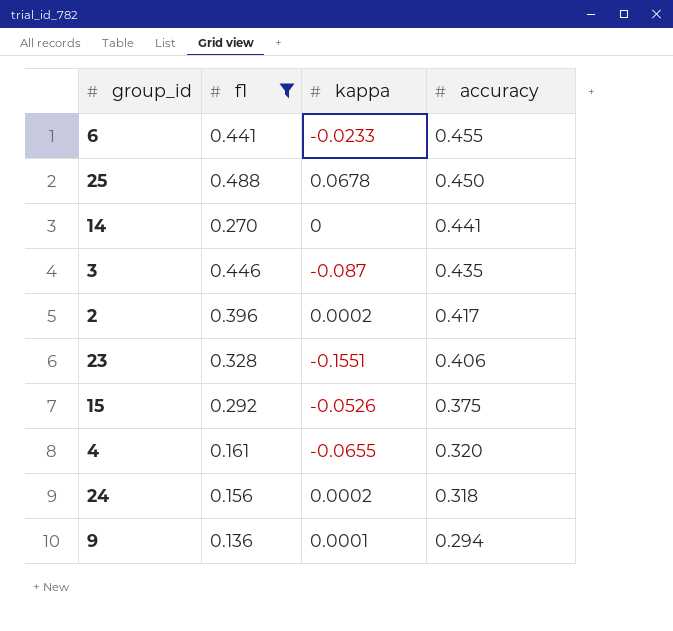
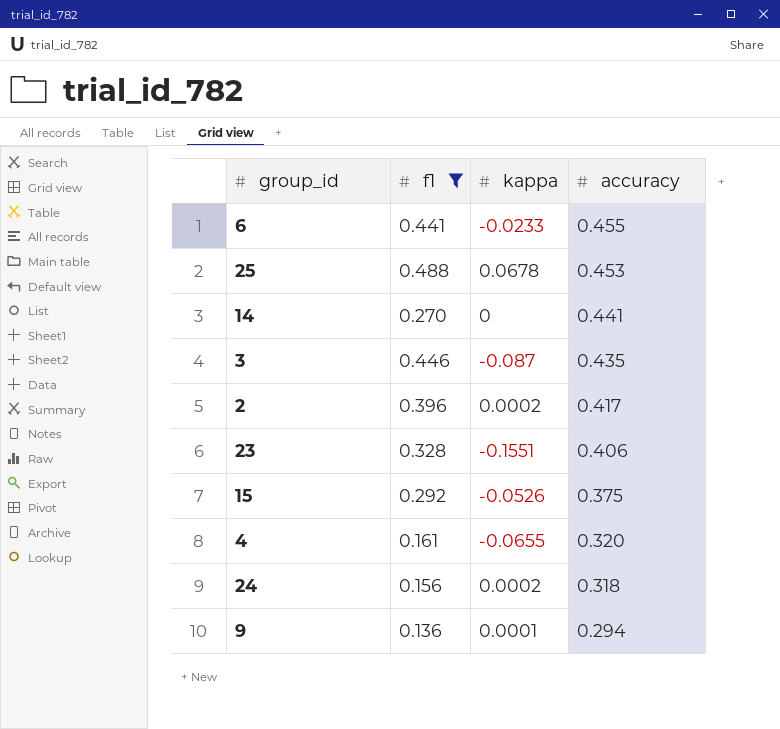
25 | accuracy: 0.450 -> 0.453

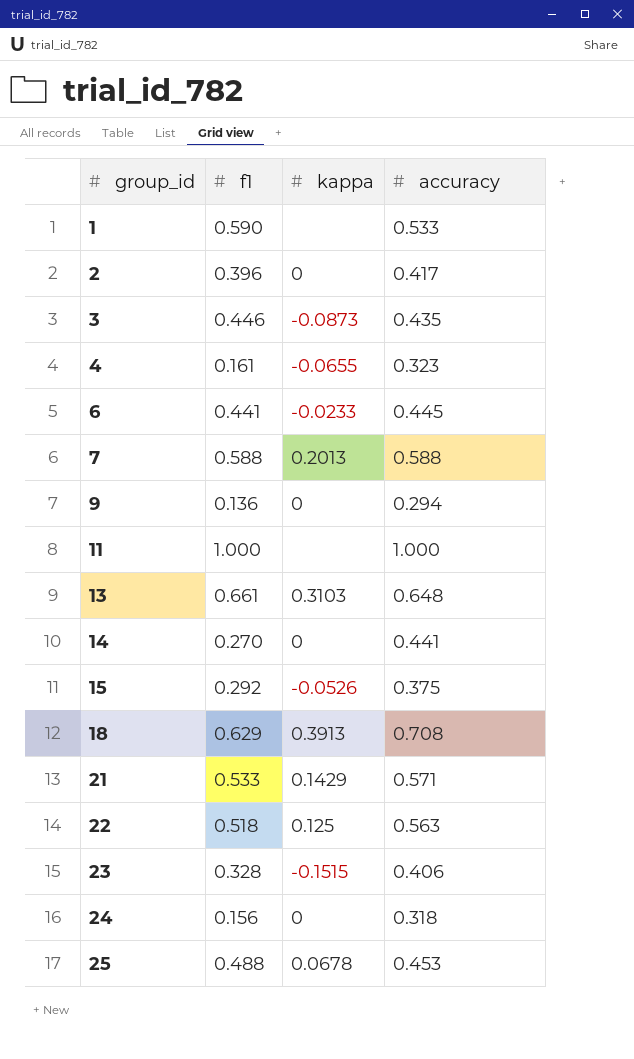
filter: f1 <= 0.488 -> none
row order: accuracy descending -> group_id ascending
2 | kappa: 0.0002 -> 0
3 | kappa: -0.087 -> -0.0873
4 | accuracy: 0.320 -> 0.323
6 | accuracy: 0.455 -> 0.445
9 | kappa: 0.0001 -> 0
23 | kappa: -0.1551 -> -0.1515
24 | kappa: 0.0002 -> 0

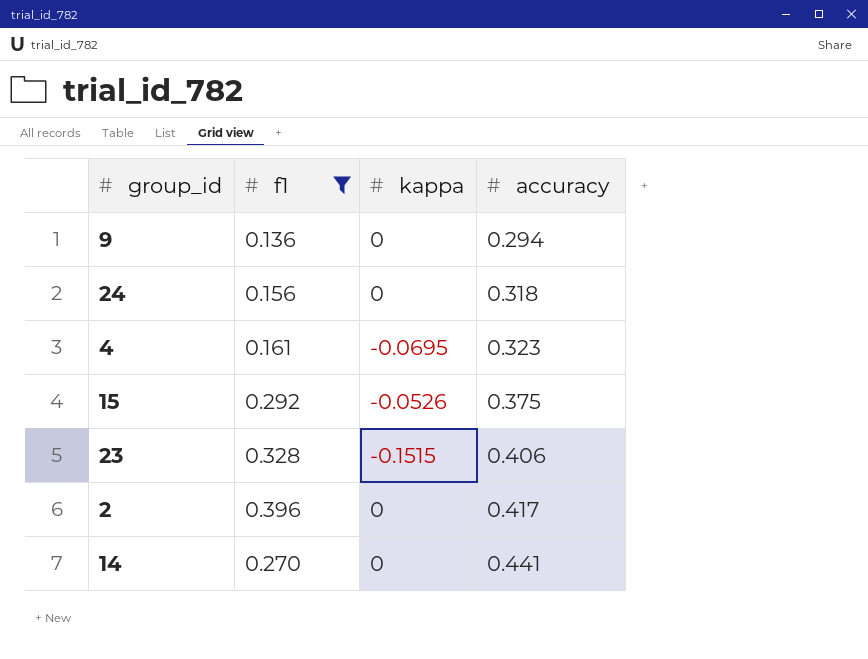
filter: none -> f1 <= 0.396
row order: group_id ascending -> accuracy ascending
4 | kappa: -0.0655 -> -0.0695

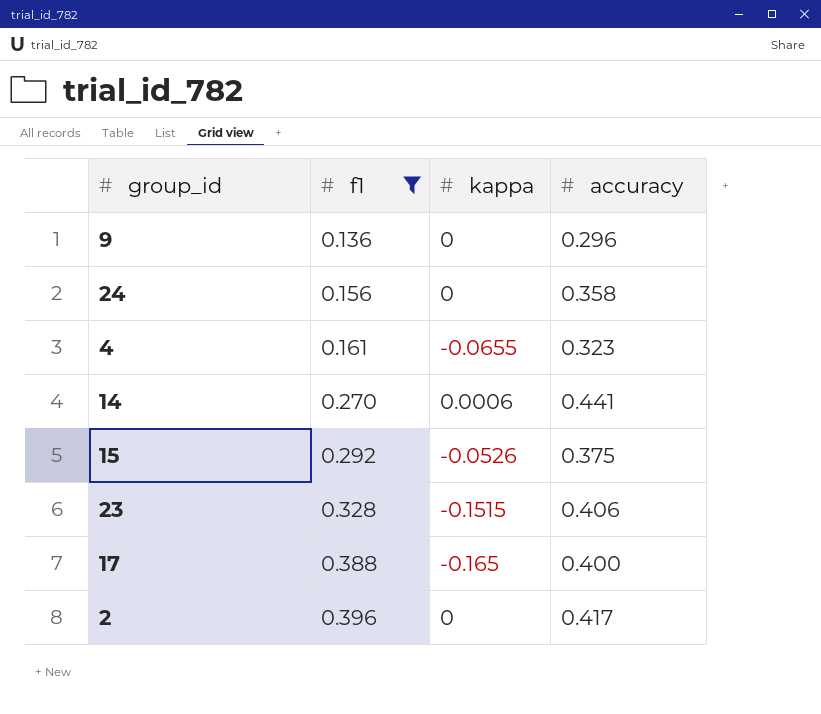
row order: accuracy ascending -> f1 ascending
9 | accuracy: 0.294 -> 0.296
24 | accuracy: 0.318 -> 0.358
4 | kappa: -0.0695 -> -0.0655
14 | kappa: 0 -> 0.0006
row 17: none -> 0.388 | -0.165 | 0.400

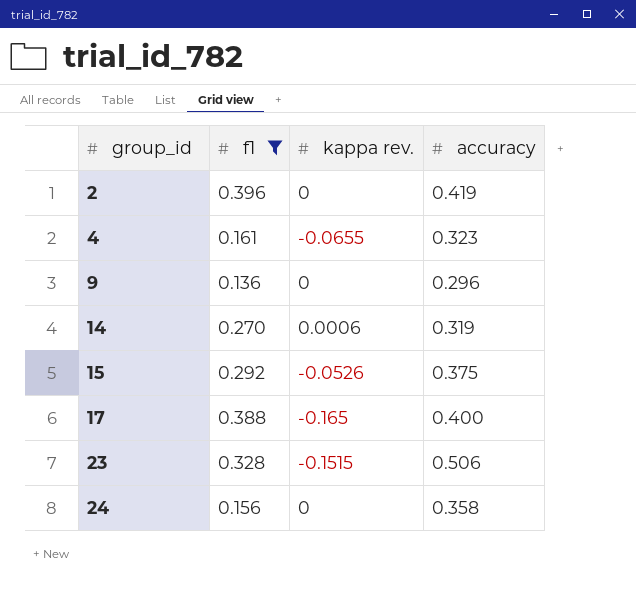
row order: f1 ascending -> group_id ascending
column name: kappa -> kappa rev.
2 | accuracy: 0.417 -> 0.419
14 | accuracy: 0.441 -> 0.319
23 | accuracy: 0.406 -> 0.506

